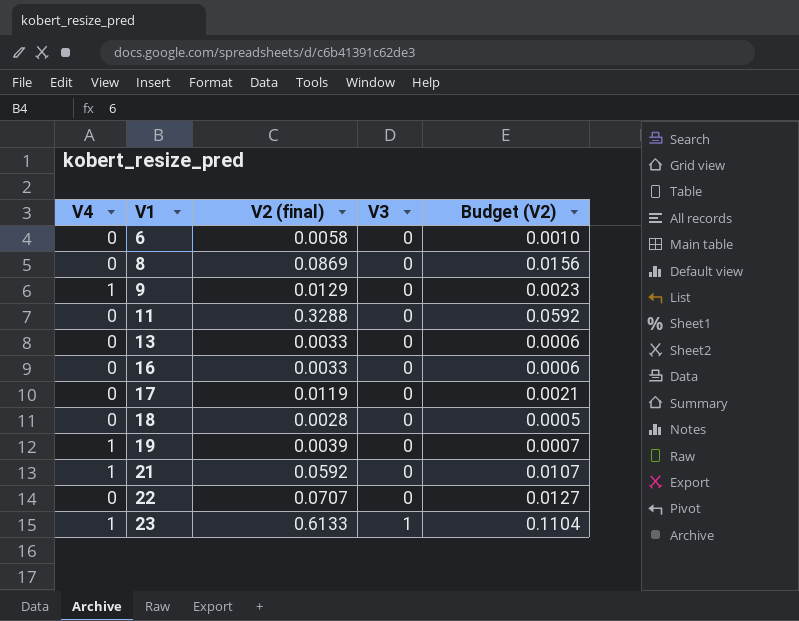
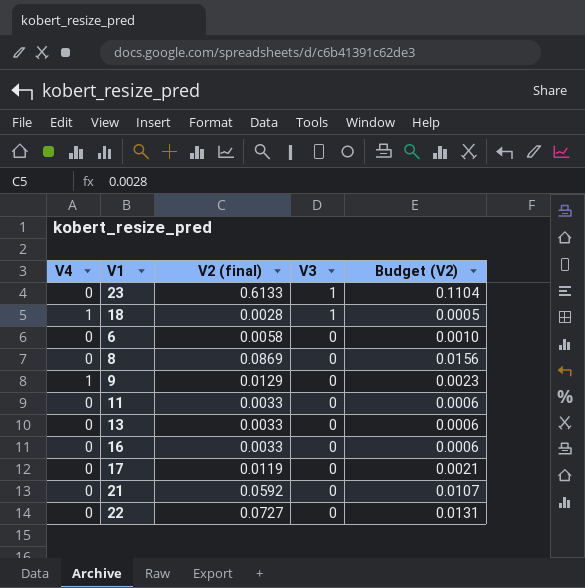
row order: V1 ascending -> V3 descending
row 19: 1 | 0.0039 | 0 | 0.0007 -> none
23 | V4: 1 -> 0
18 | V4: 0 -> 1
18 | V3: 0 -> 1
11 | V2 (final): 0.3288 -> 0.0033
11 | Budget (V2): 0.0592 -> 0.0006
21 | V4: 1 -> 0
22 | V2 (final): 0.0707 -> 0.0727
22 | Budget (V2): 0.0127 -> 0.0131

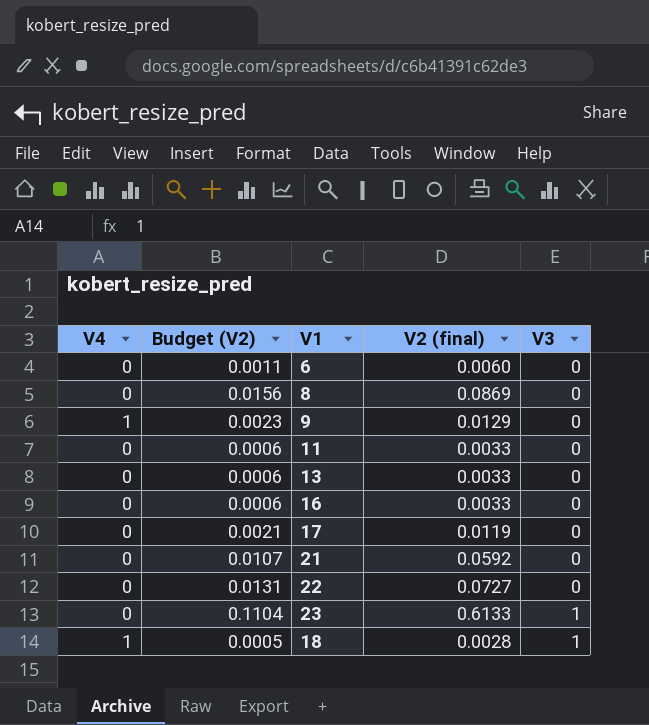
row order: V3 descending -> V3 ascending
column Budget (V2) | position: 5 -> 2
6 | Budget (V2): 0.0010 -> 0.0011
6 | V2 (final): 0.0058 -> 0.0060

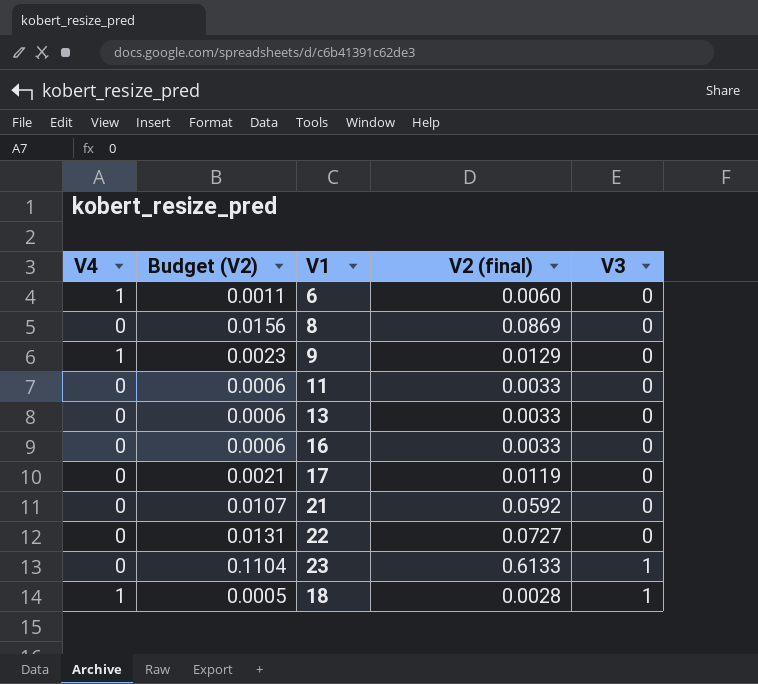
6 | V4: 0 -> 1

